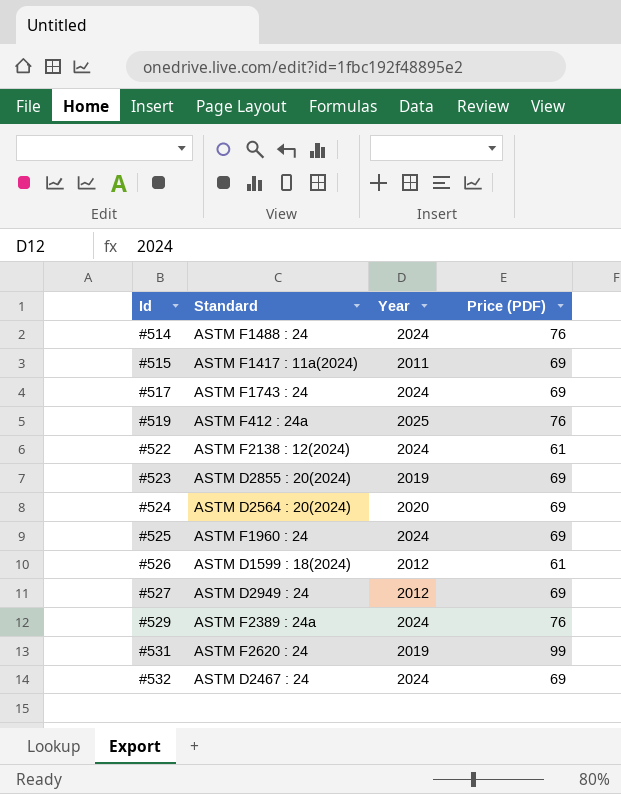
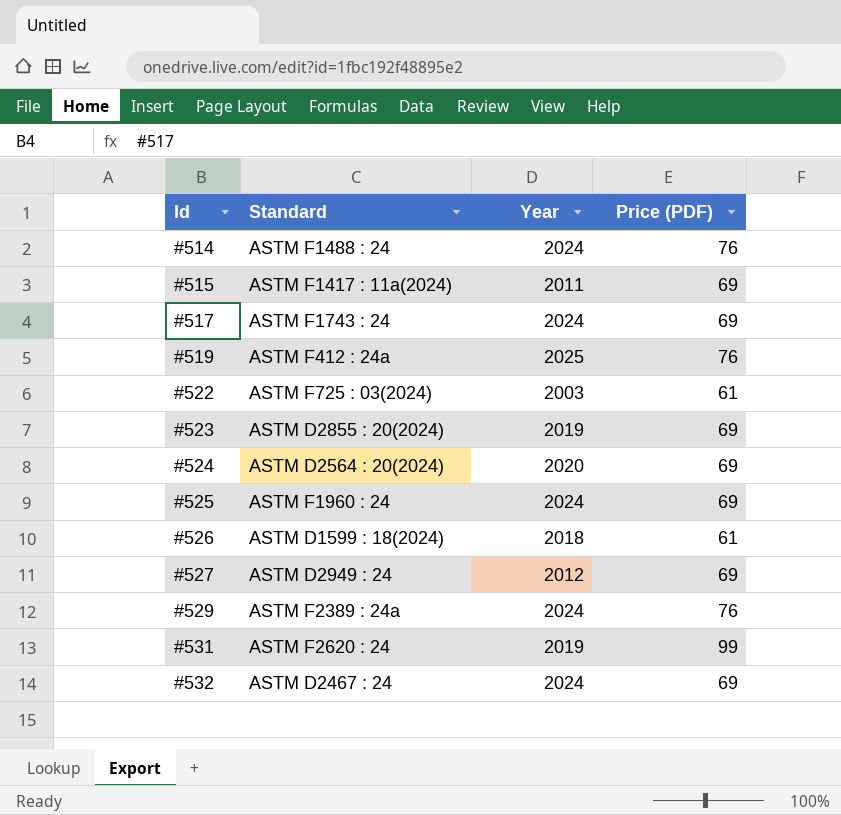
#522 | Standard: ASTM F2138 : 12(2024) -> ASTM F725 : 03(2024)
#522 | Year: 2024 -> 2003
#526 | Year: 2012 -> 2018

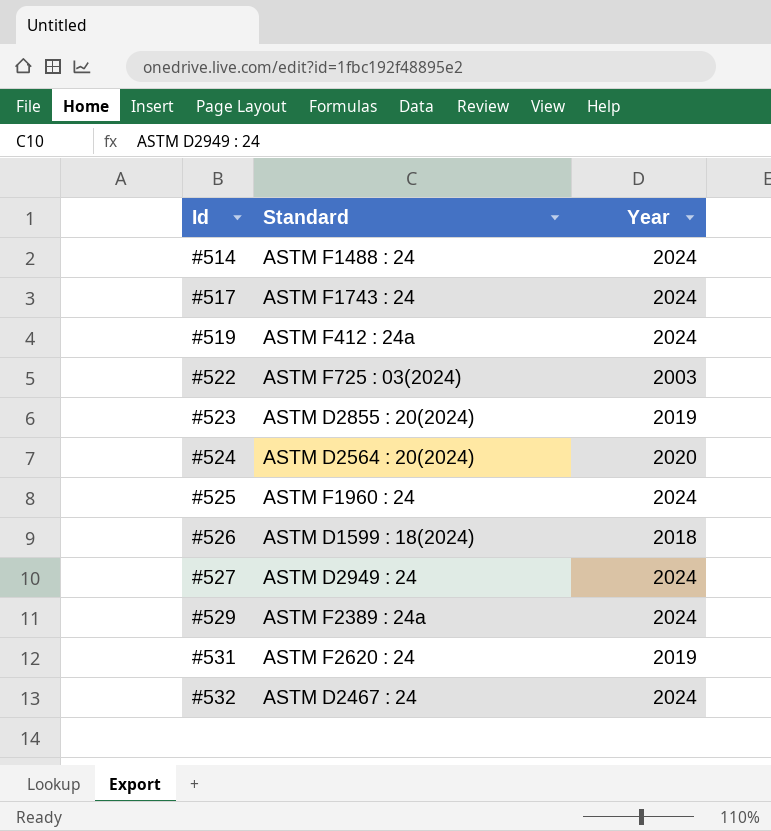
column Price (PDF) | position: 4 -> none
row #515: ASTM F1417 : 11a(2024) | 2011 | 69 -> none
#519 | Year: 2025 -> 2024
#527 | Year: 2012 -> 2024

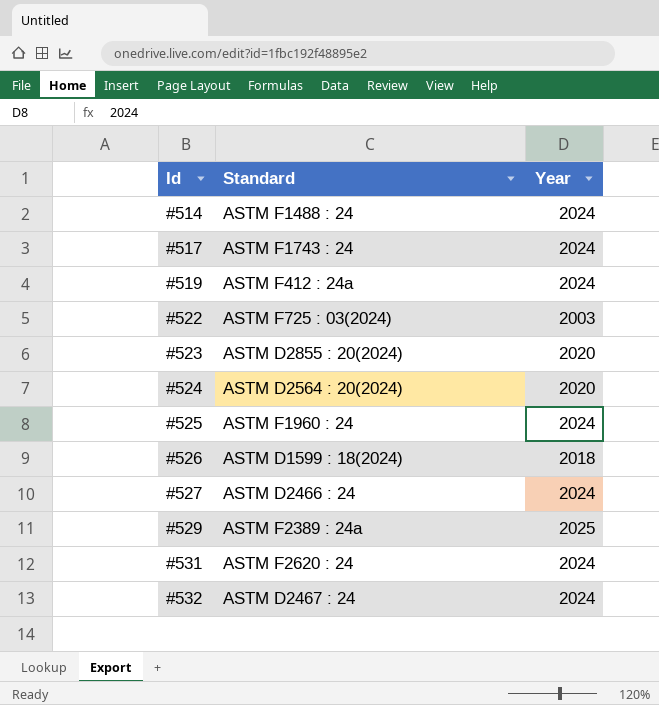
#523 | Year: 2019 -> 2020
#527 | Standard: ASTM D2949 : 24 -> ASTM D2466 : 24
#529 | Year: 2024 -> 2025
#531 | Year: 2019 -> 2024

